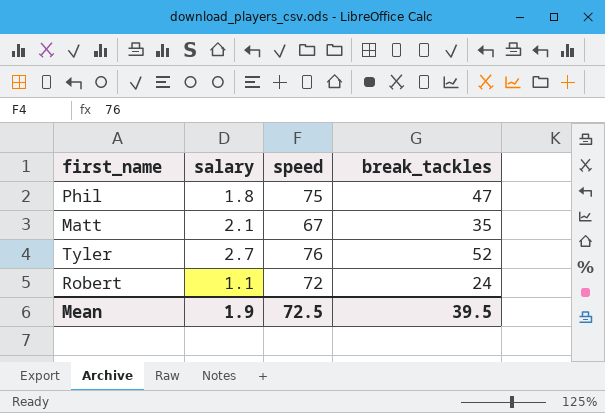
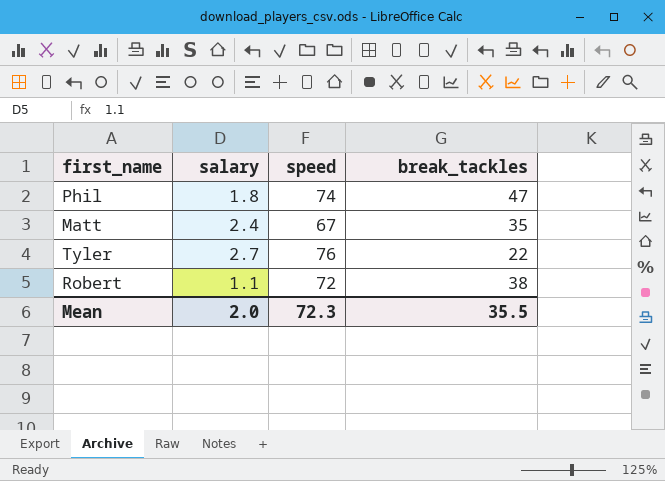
Phil | speed: 75 -> 74
Matt | salary: 2.1 -> 2.4
Tyler | break_tackles: 52 -> 22
Robert | break_tackles: 24 -> 38
Mean | salary: 1.9 -> 2.0
Mean | speed: 72.5 -> 72.3
Mean | break_tackles: 39.5 -> 35.5

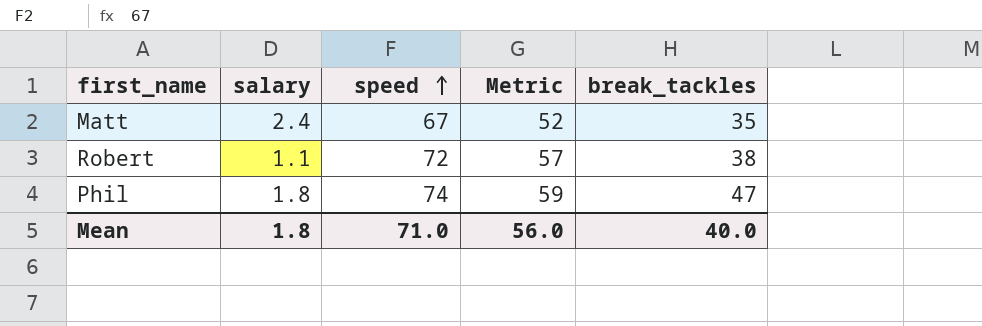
row order: none -> speed ascending
column Metric | formula: none -> [speed] - 15
row Tyler: 2.7 | 76 | 22 -> none
Mean | salary: 2.0 -> 1.8
Mean | speed: 72.3 -> 71.0
Mean | break_tackles: 35.5 -> 40.0

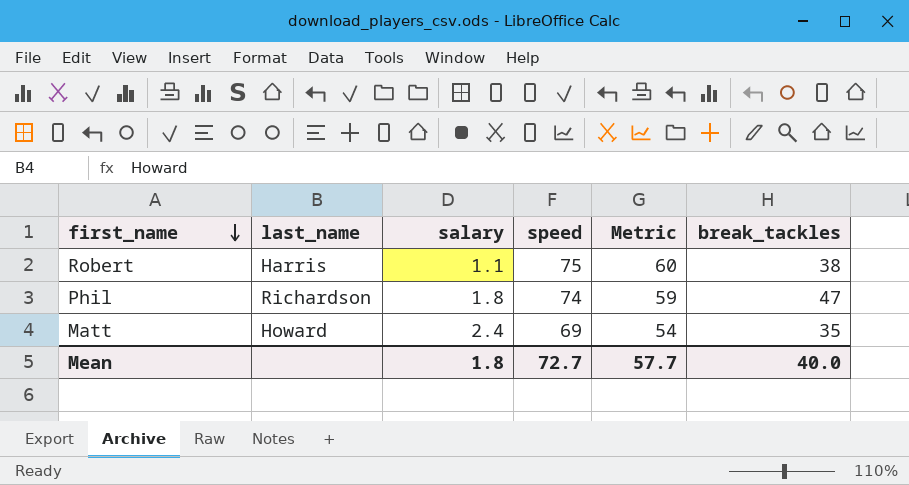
row order: speed ascending -> first_name descending
column last_name | position: none -> 2
Robert | speed: 72 -> 75
Robert | Metric: 57 -> 60
Matt | speed: 67 -> 69
Matt | Metric: 52 -> 54
Mean | speed: 71.0 -> 72.7
Mean | Metric: 56.0 -> 57.7

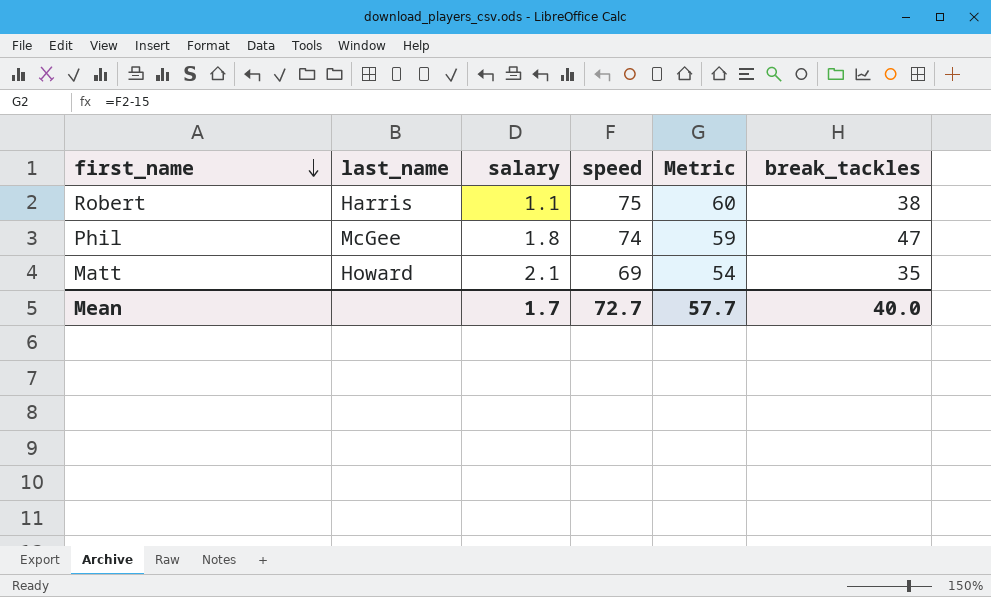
Phil | last_name: Richardson -> McGee
Matt | salary: 2.4 -> 2.1
Mean | salary: 1.8 -> 1.7

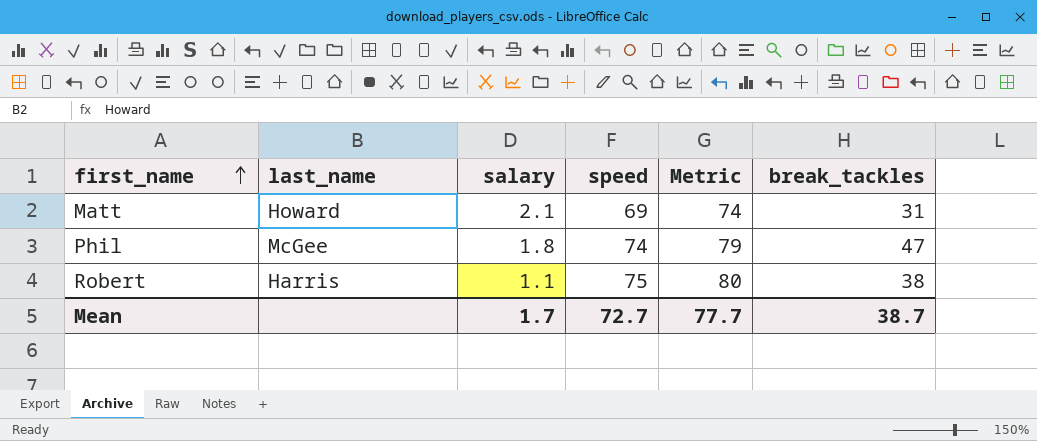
row order: first_name descending -> first_name ascending
column Metric | formula: [speed] - 15 -> [speed] + 5
Matt | break_tackles: 35 -> 31
Mean | Metric: 57.7 -> 77.7
Mean | break_tackles: 40.0 -> 38.7

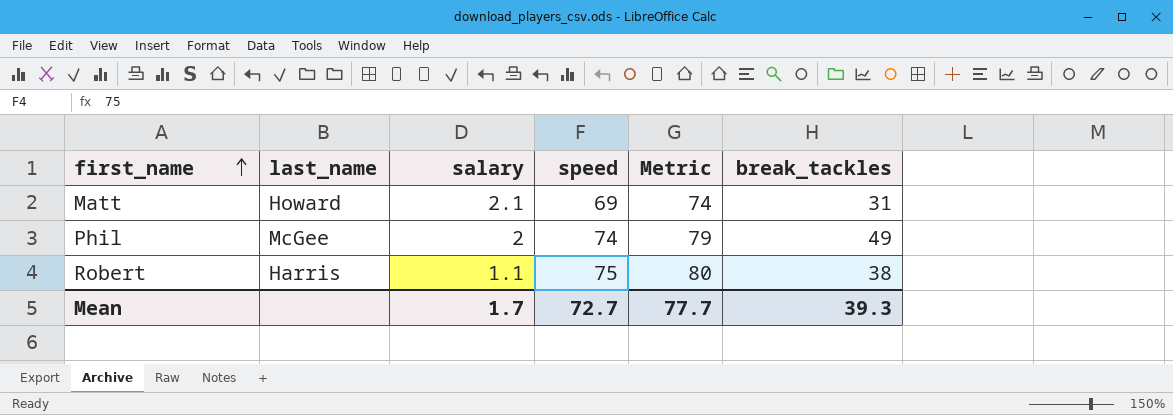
Phil | salary: 1.8 -> 2
Phil | break_tackles: 47 -> 49
Mean | break_tackles: 38.7 -> 39.3

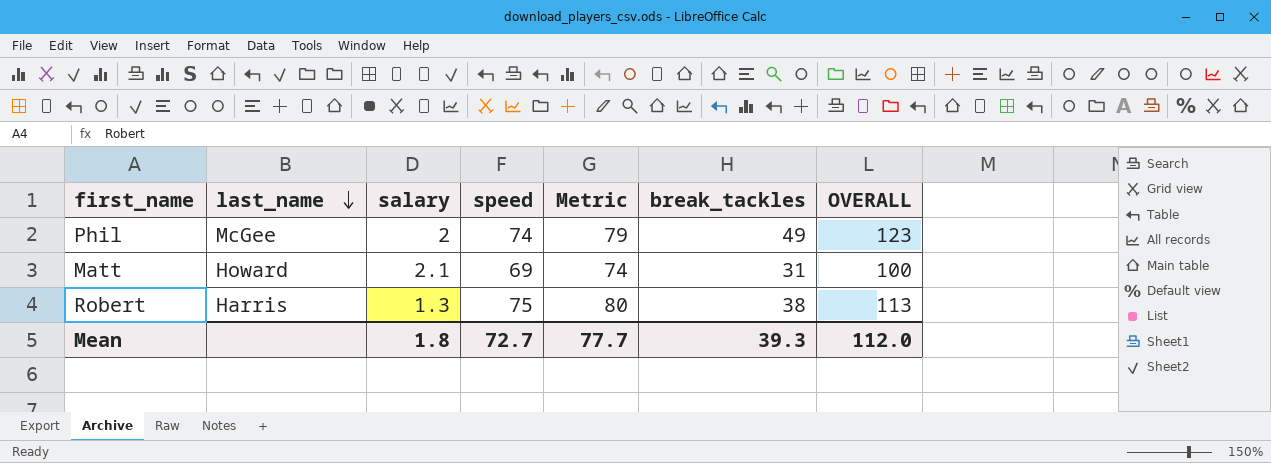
row order: first_name ascending -> last_name descending
column OVERALL | formula: none -> [speed] + [break_tackles]
Robert | salary: 1.1 -> 1.3
Mean | salary: 1.7 -> 1.8

